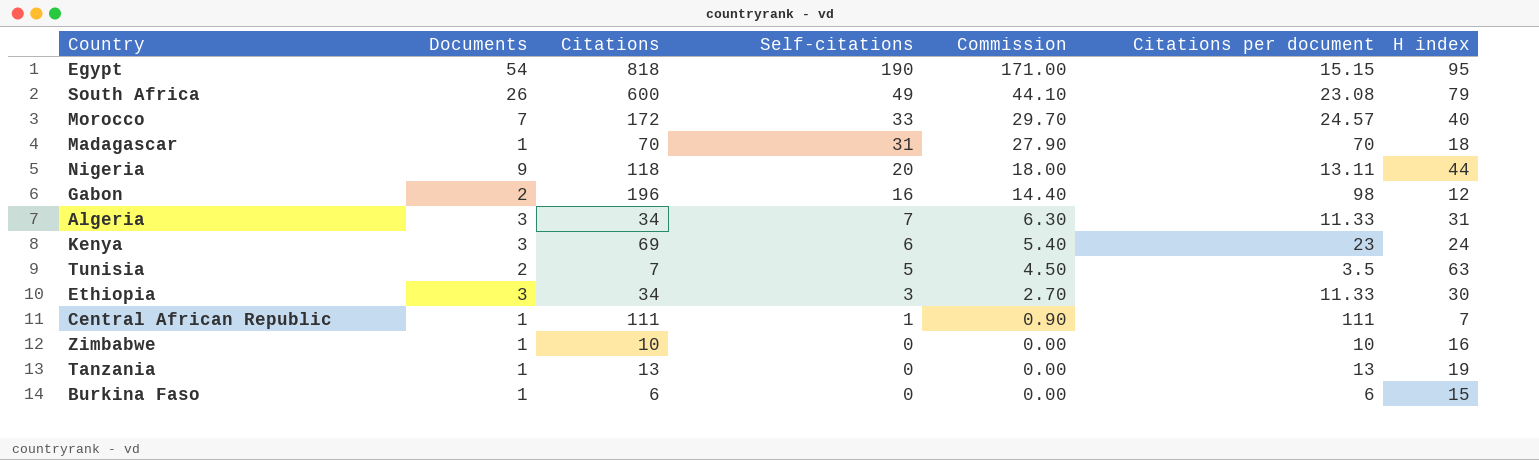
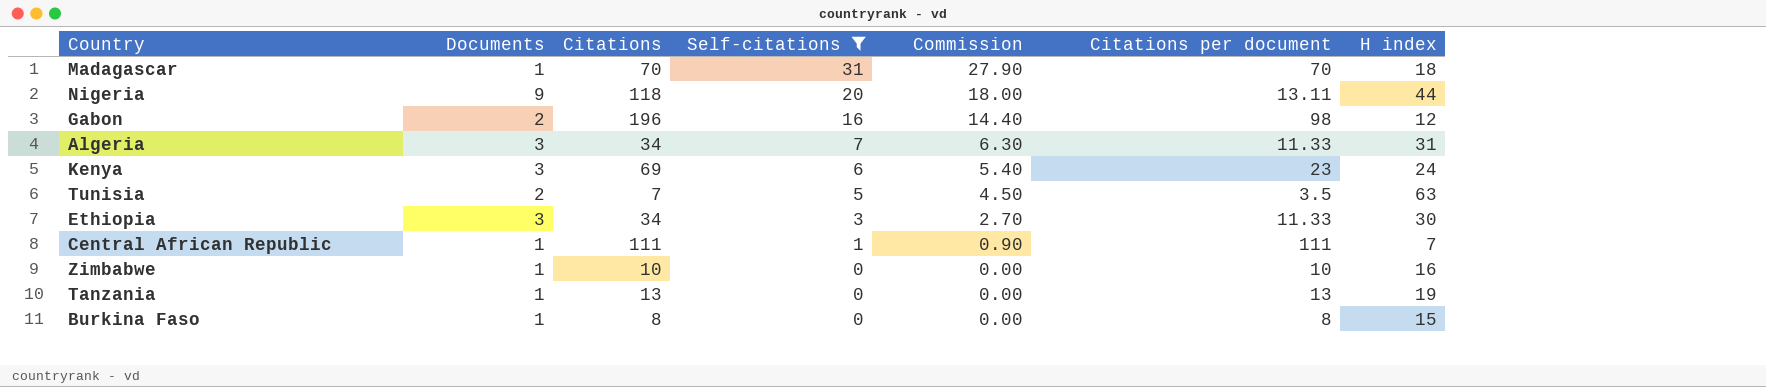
filter: none -> Self-citations <= 31
Burkina Faso | Citations: 6 -> 8
Burkina Faso | Citations per document: 6 -> 8

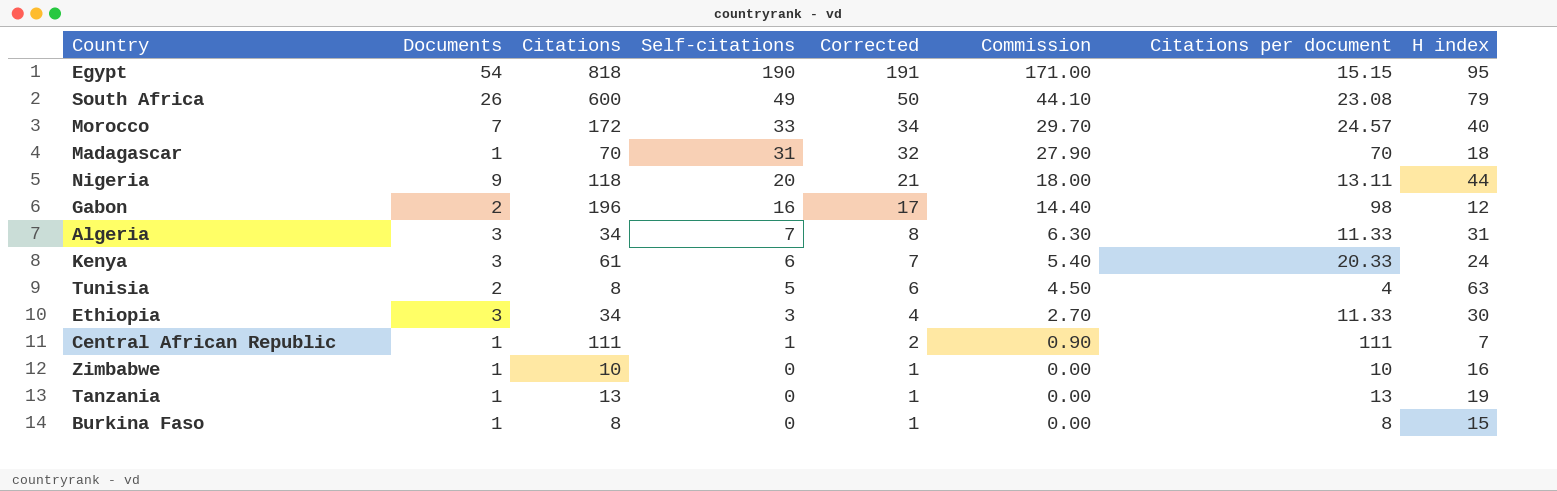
filter: Self-citations <= 31 -> none
column Corrected | formula: none -> [Self-citations] + 1
Kenya | Citations: 69 -> 61
Kenya | Citations per document: 23 -> 20.33
Tunisia | Citations: 7 -> 8
Tunisia | Citations per document: 3.5 -> 4

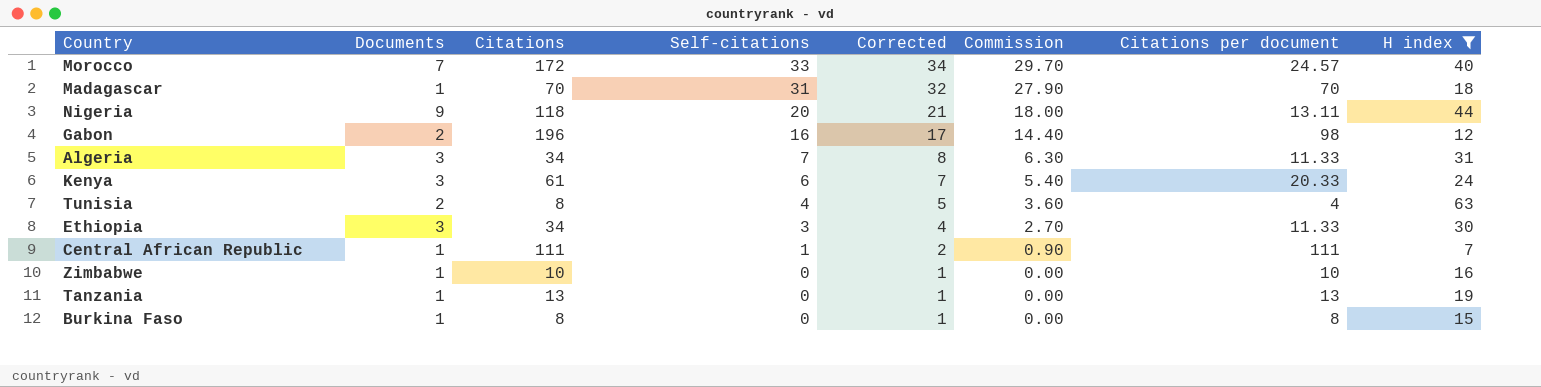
filter: none -> H index <= 63
Tunisia | Self-citations: 5 -> 4
Tunisia | Corrected: 6 -> 5
Tunisia | Commission: 4.50 -> 3.60

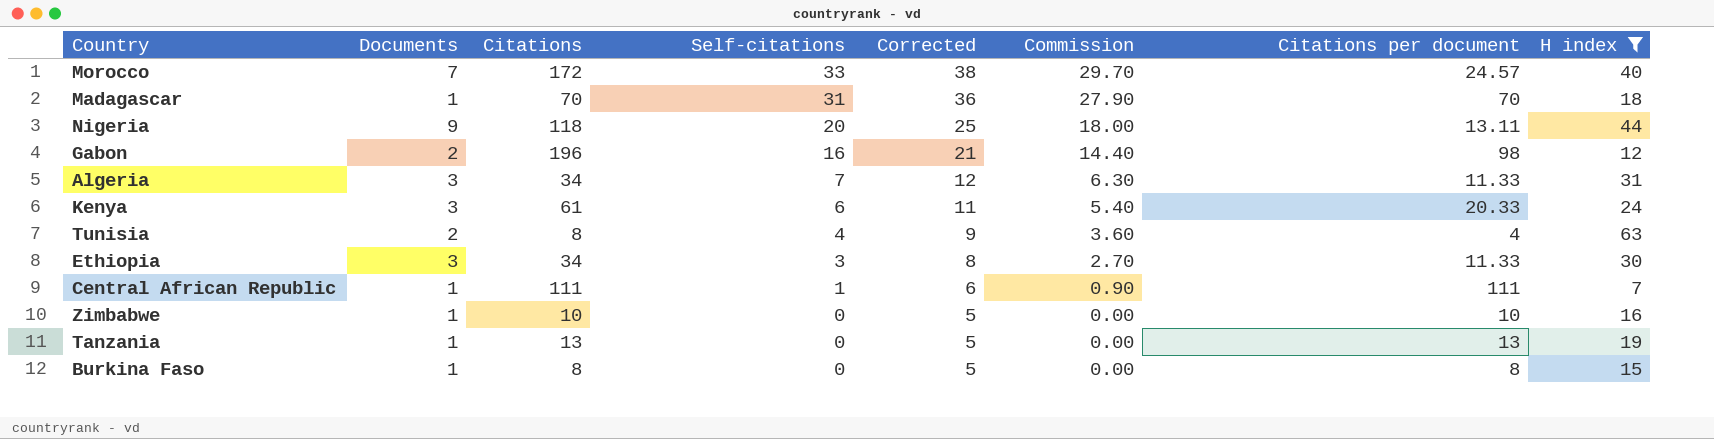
column Corrected | formula: [Self-citations] + 1 -> [Self-citations] + 5

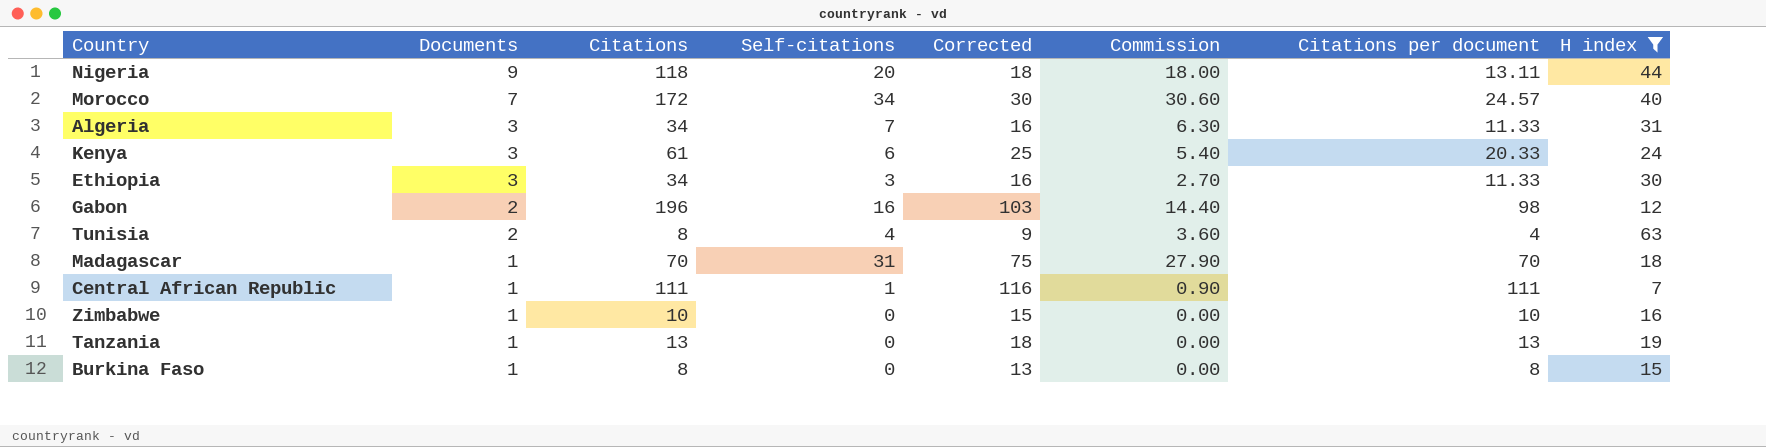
row order: Self-citations descending -> Documents descending
column Corrected | formula: [Self-citations] + 5 -> [Citations per document] + 5
Morocco | Self-citations: 33 -> 34
Morocco | Commission: 29.70 -> 30.60

